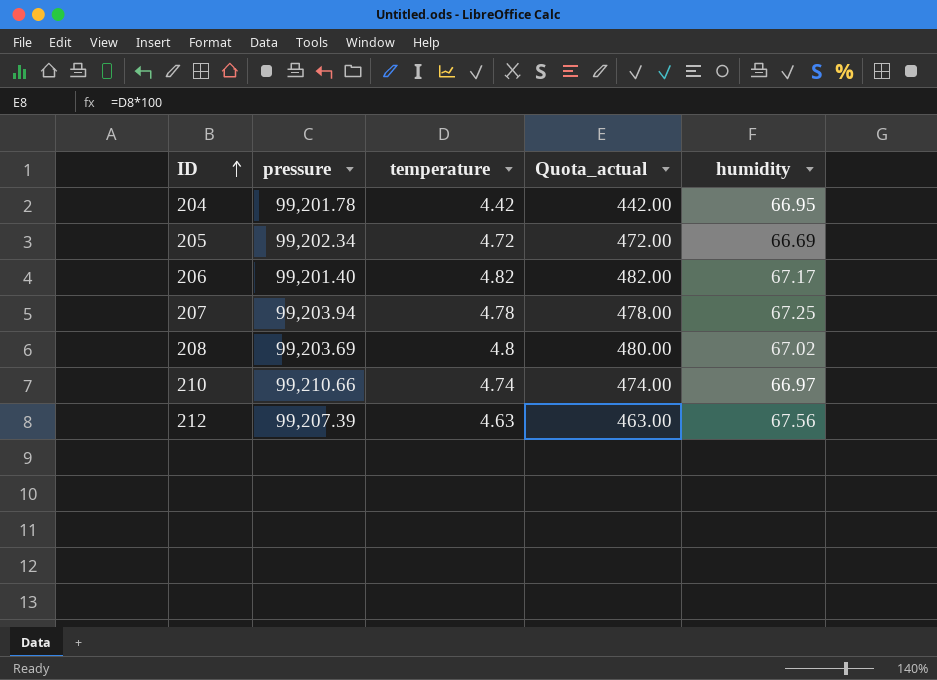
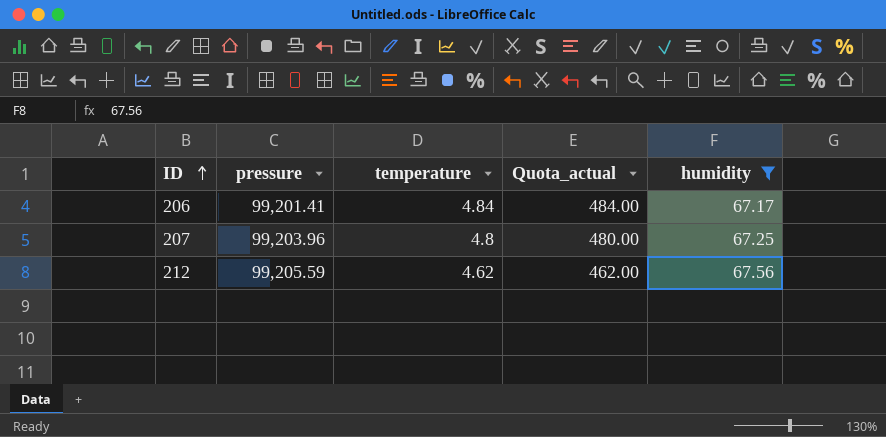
filter: none -> humidity >= 67.17
206 | pressure: 99,201.40 -> 99,201.41
206 | temperature: 4.82 -> 4.84
206 | Quota_actual: 482.00 -> 484.00
207 | pressure: 99,203.94 -> 99,203.96
207 | temperature: 4.78 -> 4.8
207 | Quota_actual: 478.00 -> 480.00
212 | pressure: 99,207.39 -> 99,205.59
212 | temperature: 4.63 -> 4.62
212 | Quota_actual: 463.00 -> 462.00

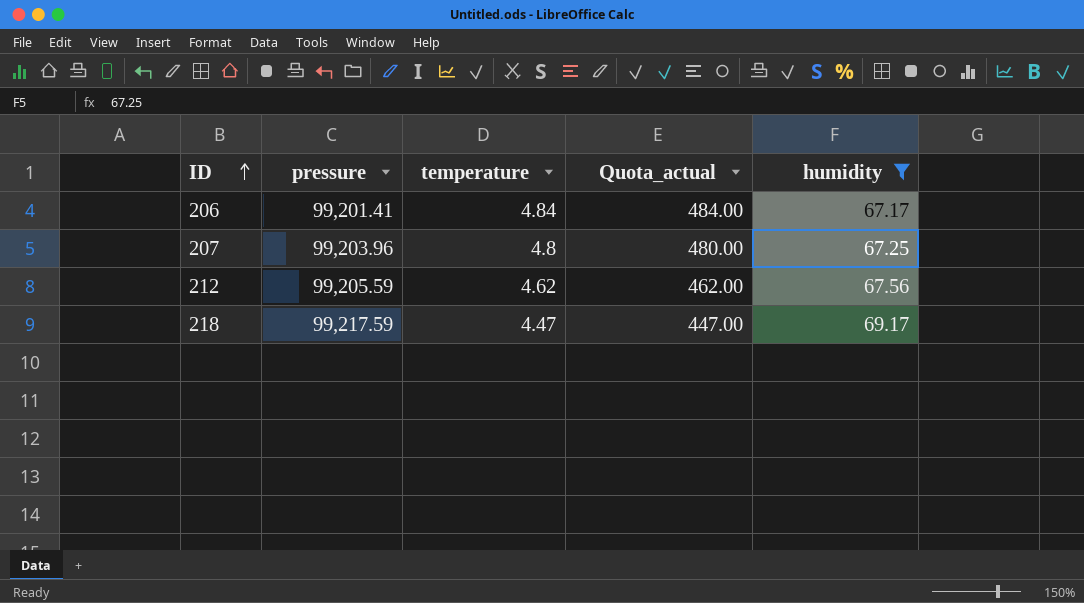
row 218: none -> 99,217.59 | 4.47 | 447.00 | 69.17

